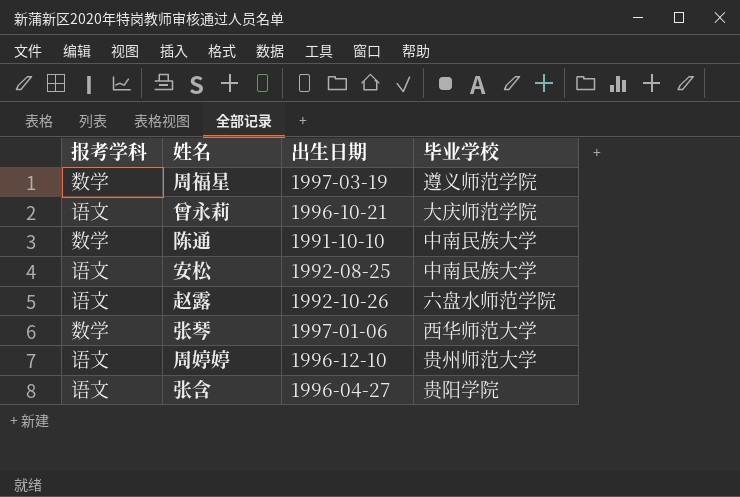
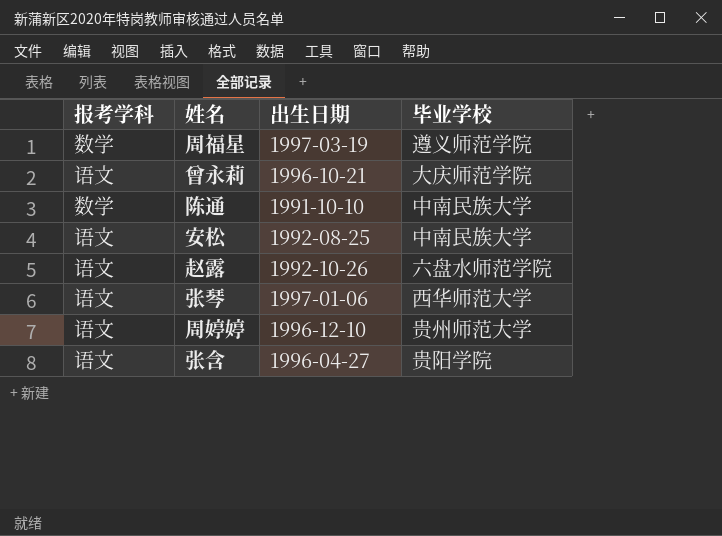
张琴 | 报考学科: 数学 -> 语文

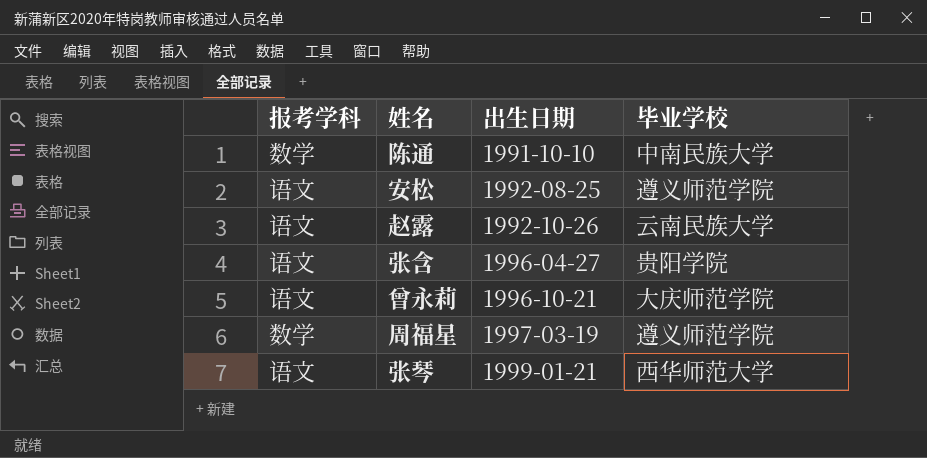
row order: none -> 出生日期 ascending
row 周婷婷: 语文 | 1996-12-10 | 贵州师范大学 -> none
安松 | 毕业学校: 中南民族大学 -> 遵义师范学院
赵露 | 毕业学校: 六盘水师范学院 -> 云南民族大学
张琴 | 出生日期: 1997-01-06 -> 1999-01-21

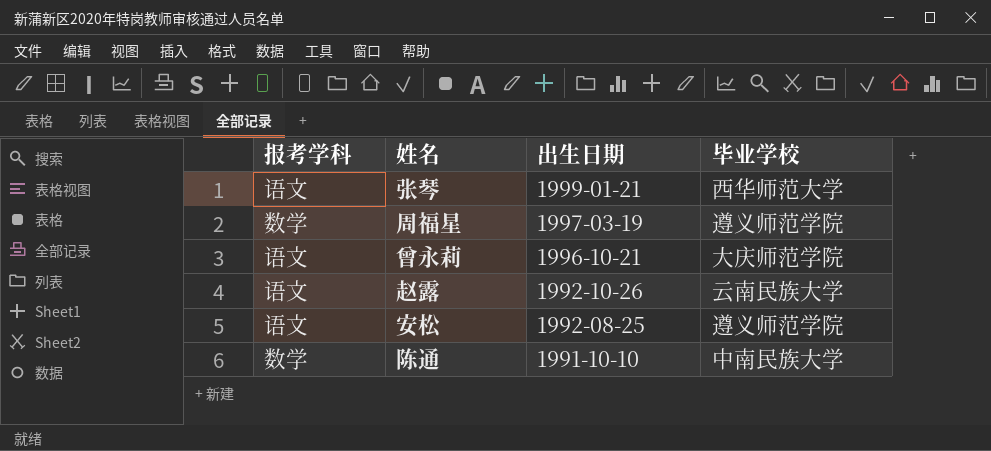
row order: 出生日期 ascending -> 出生日期 descending
row 张含: 语文 | 1996-04-27 | 贵阳学院 -> none

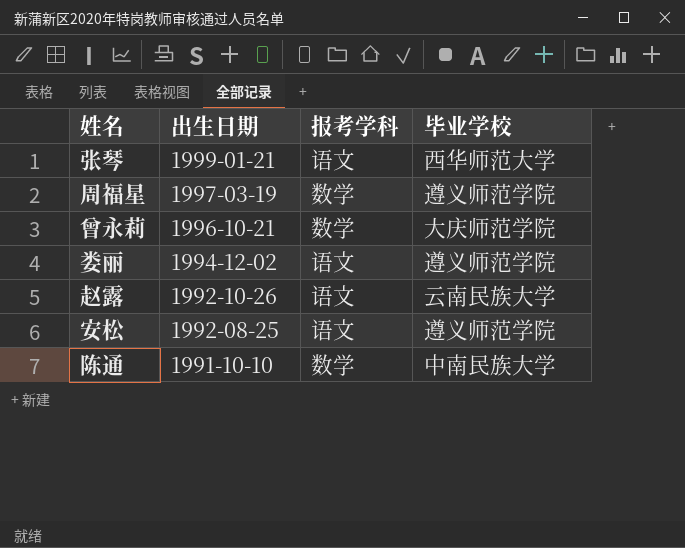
column 报考学科 | position: 1 -> 3
曾永莉 | 报考学科: 语文 -> 数学
row 娄丽: none -> 1994-12-02 | 语文 | 遵义师范学院

